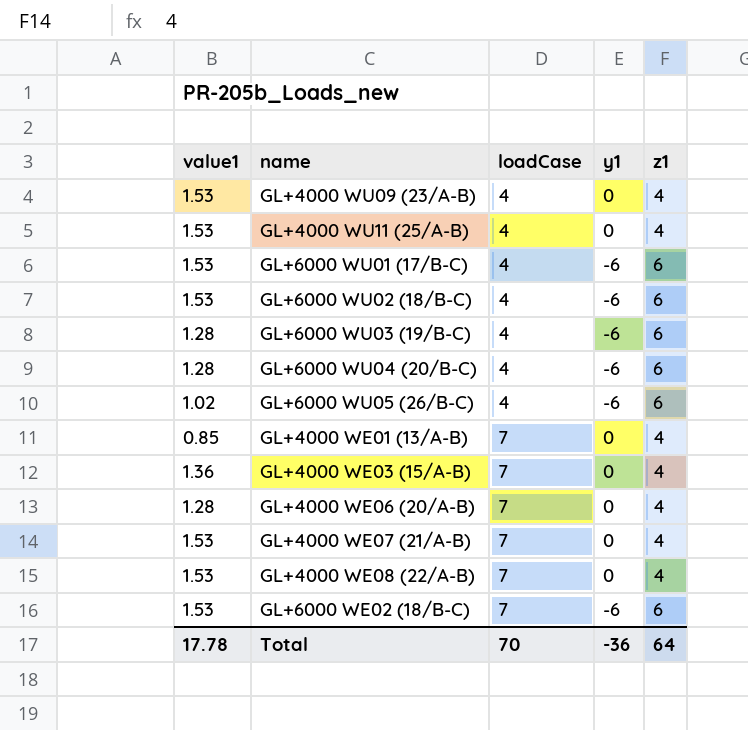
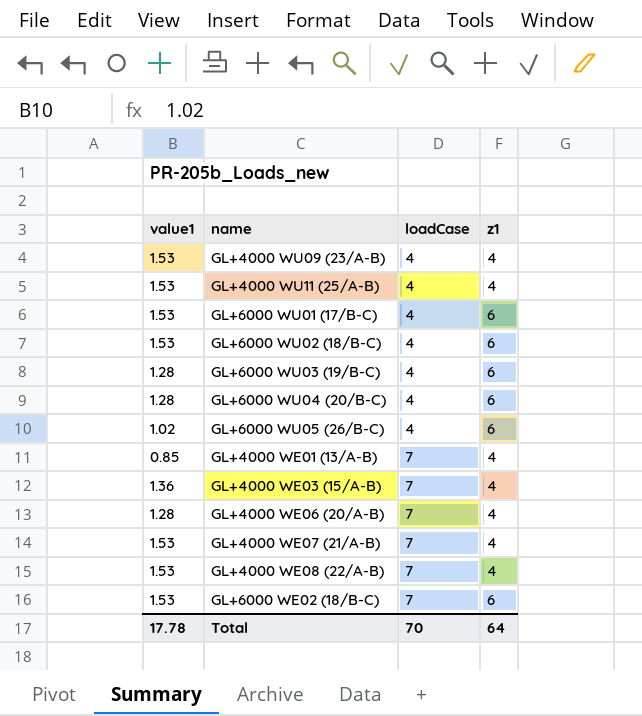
column y1 | position: 4 -> none

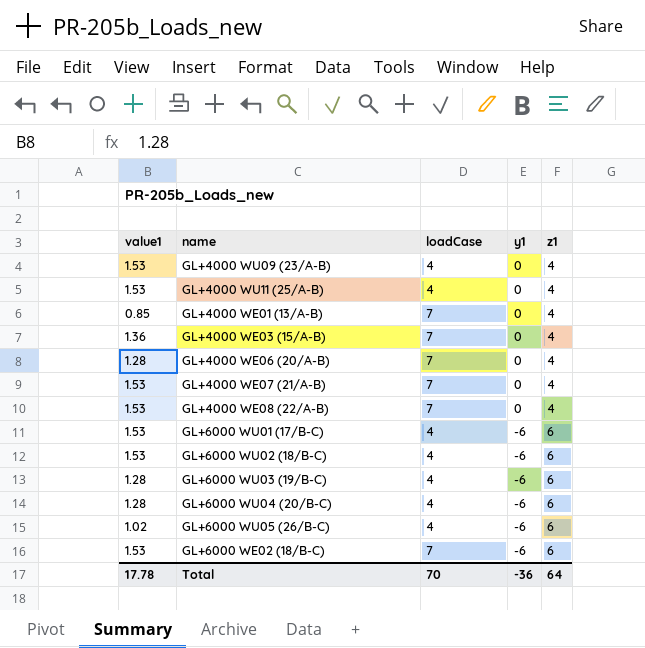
row order: loadCase ascending -> y1 descending
column y1 | position: none -> 4

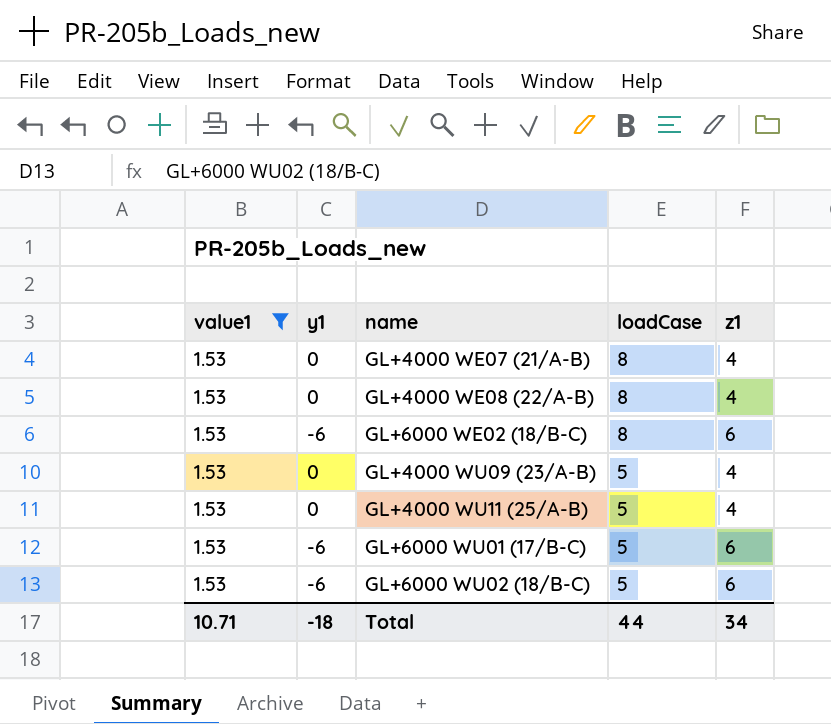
filter: none -> value1 = 1.53
row order: y1 descending -> loadCase descending
column y1 | position: 4 -> 2
GL+4000 WE07 (21/A-B) | loadCase: 7 -> 8
GL+4000 WE08 (22/A-B) | loadCase: 7 -> 8
GL+6000 WE02 (18/B-C) | loadCase: 7 -> 8
GL+4000 WU09 (23/A-B) | loadCase: 4 -> 5
GL+4000 WU11 (25/A-B) | loadCase: 4 -> 5
GL+6000 WU01 (17/B-C) | loadCase: 4 -> 5
GL+6000 WU02 (18/B-C) | loadCase: 4 -> 5
Total | value1: 17.78 -> 10.71
Total | y1: -36 -> -18
Total | loadCase: 70 -> 44
Total | z1: 64 -> 34

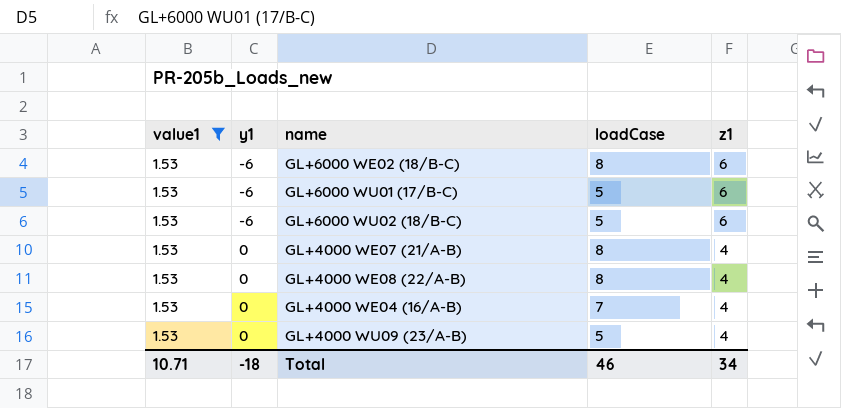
row order: loadCase descending -> y1 ascending
row GL+4000 WU11 (25/A-B): 1.53 | 0 | 5 | 4 -> none
row GL+4000 WE04 (16/A-B): none -> 1.53 | 0 | 7 | 4
Total | loadCase: 44 -> 46

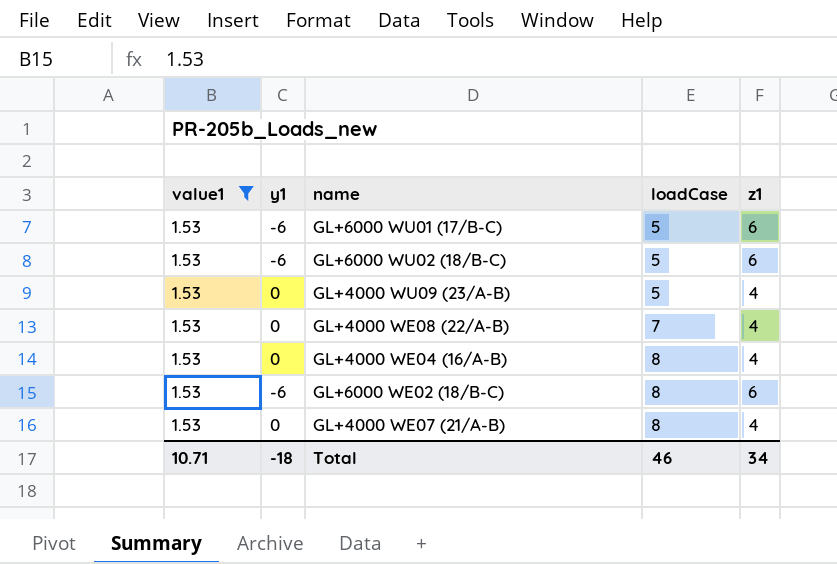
row order: y1 ascending -> loadCase ascending
GL+4000 WE08 (22/A-B) | loadCase: 8 -> 7
GL+4000 WE04 (16/A-B) | loadCase: 7 -> 8

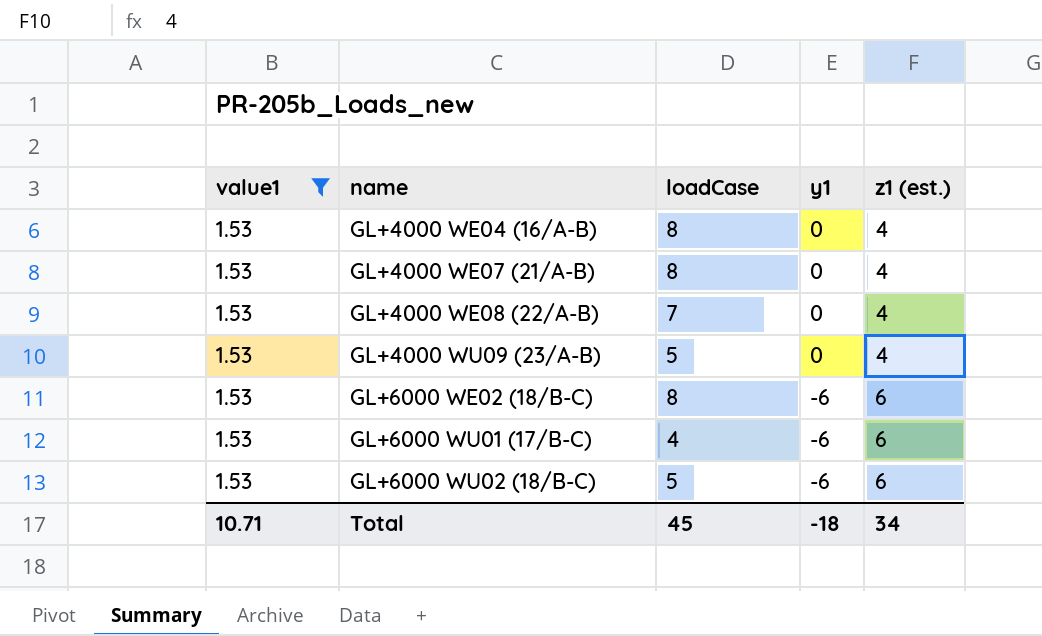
row order: loadCase ascending -> name ascending
column y1 | position: 2 -> 4
column name: z1 -> z1 (est.)
GL+6000 WU01 (17/B-C) | loadCase: 5 -> 4
Total | loadCase: 46 -> 45

